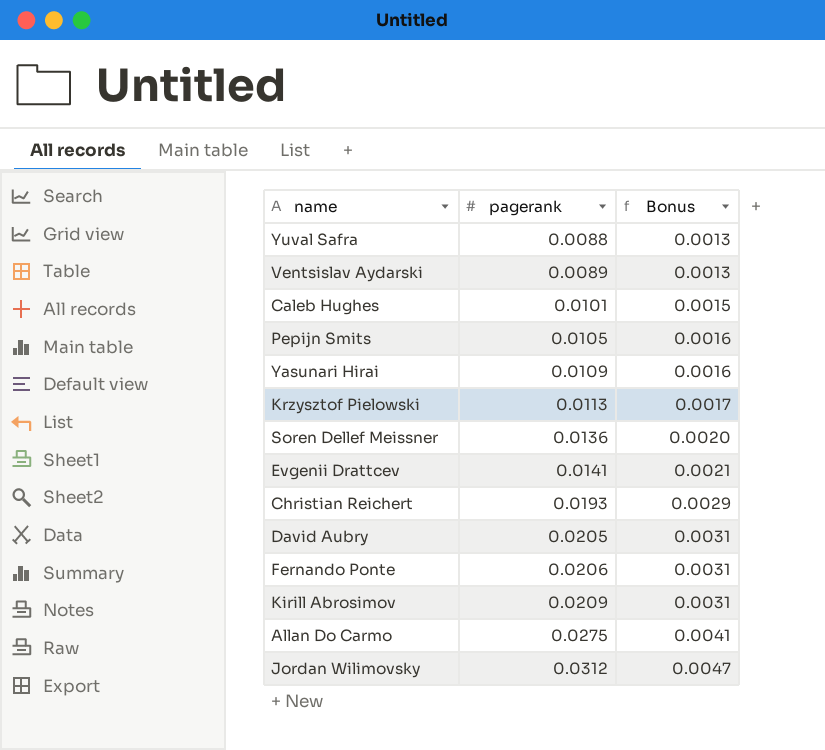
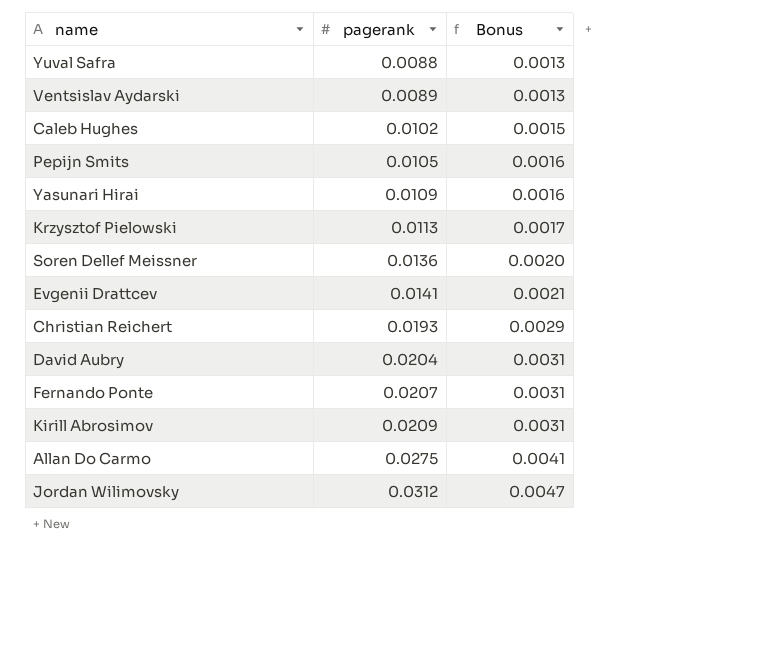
Caleb Hughes | pagerank: 0.0101 -> 0.0102
David Aubry | pagerank: 0.0205 -> 0.0204
Fernando Ponte | pagerank: 0.0206 -> 0.0207

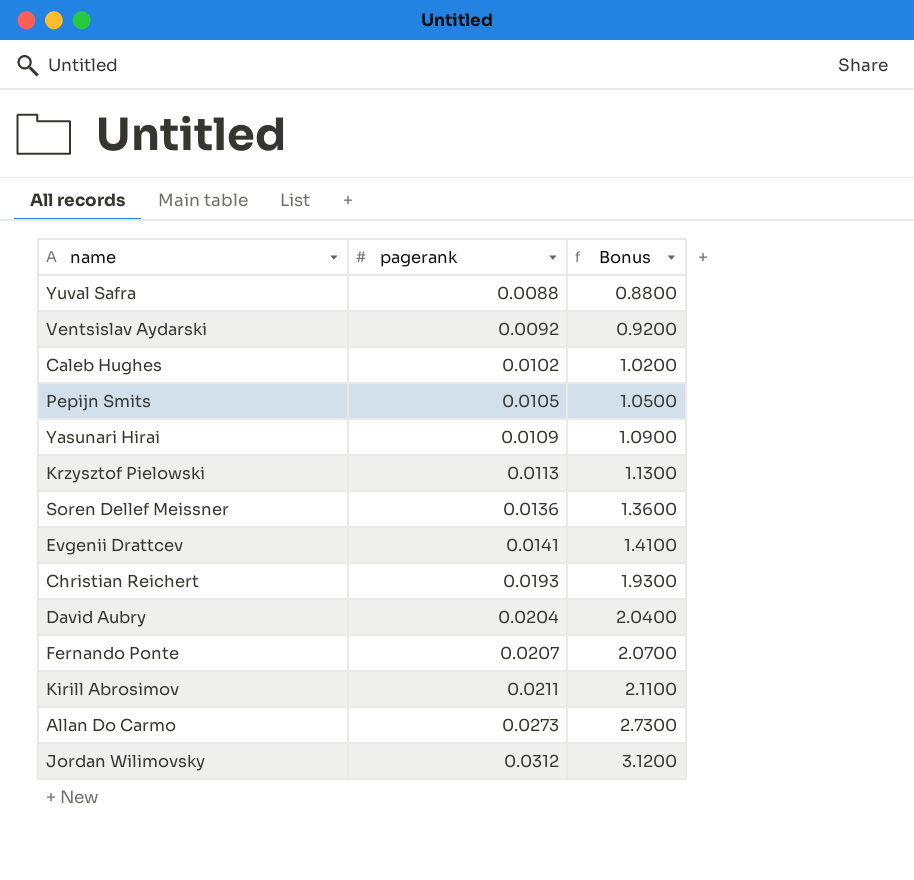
column Bonus | formula: [pagerank] * 0.15 -> [pagerank] * 100
Ventsislav Aydarski | pagerank: 0.0089 -> 0.0092
Kirill Abrosimov | pagerank: 0.0209 -> 0.0211
Allan Do Carmo | pagerank: 0.0275 -> 0.0273

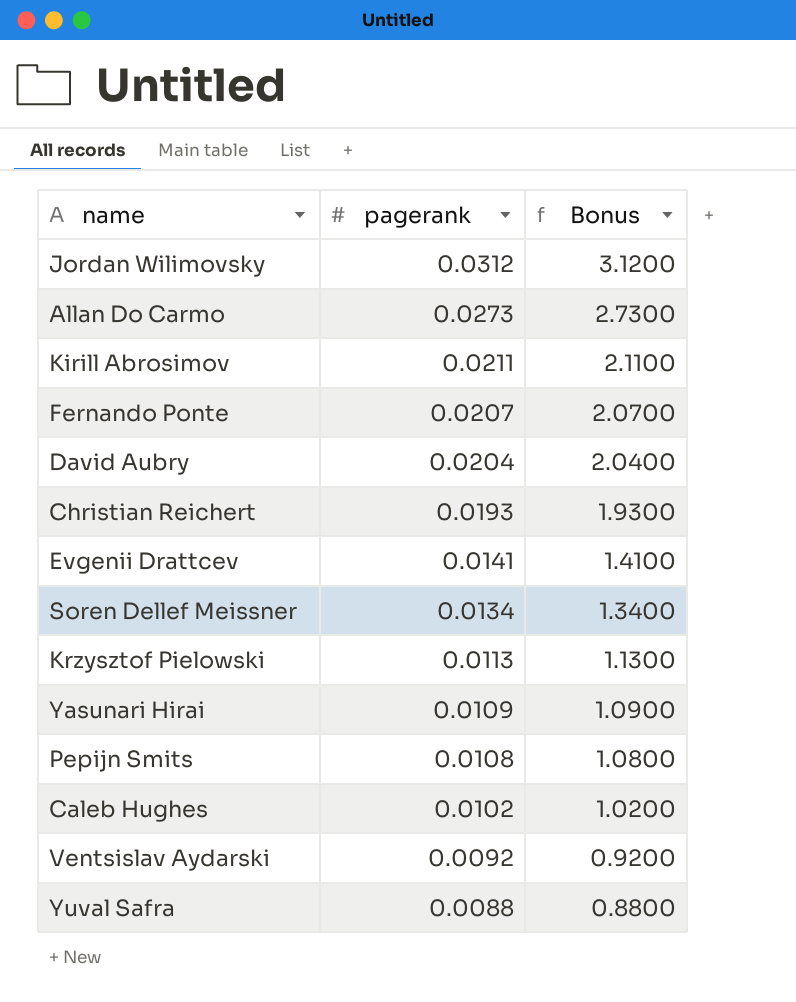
row order: pagerank ascending -> pagerank descending
Soren Dellef Meissner | pagerank: 0.0136 -> 0.0134
Soren Dellef Meissner | Bonus: 1.3600 -> 1.3400
Pepijn Smits | pagerank: 0.0105 -> 0.0108
Pepijn Smits | Bonus: 1.0500 -> 1.0800

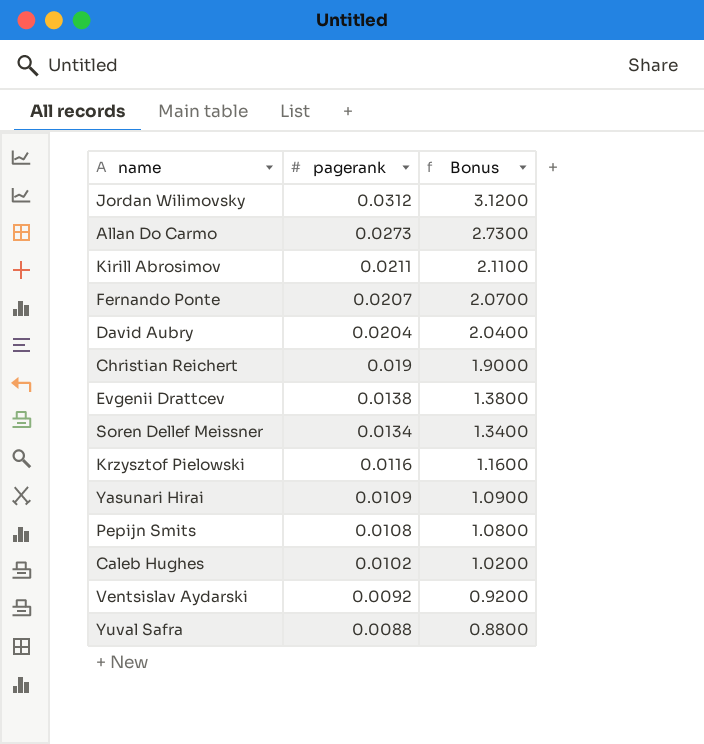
Christian Reichert | pagerank: 0.0193 -> 0.019
Christian Reichert | Bonus: 1.9300 -> 1.9000
Evgenii Drattcev | pagerank: 0.0141 -> 0.0138
Evgenii Drattcev | Bonus: 1.4100 -> 1.3800
Krzysztof Pielowski | pagerank: 0.0113 -> 0.0116
Krzysztof Pielowski | Bonus: 1.1300 -> 1.1600

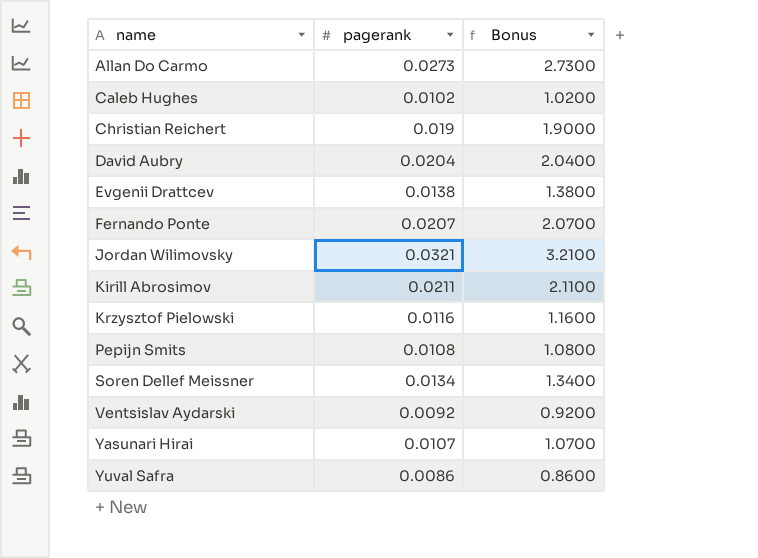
row order: pagerank descending -> name ascending
Jordan Wilimovsky | pagerank: 0.0312 -> 0.0321
Jordan Wilimovsky | Bonus: 3.1200 -> 3.2100
Yasunari Hirai | pagerank: 0.0109 -> 0.0107
Yasunari Hirai | Bonus: 1.0900 -> 1.0700
Yuval Safra | pagerank: 0.0088 -> 0.0086
Yuval Safra | Bonus: 0.8800 -> 0.8600

